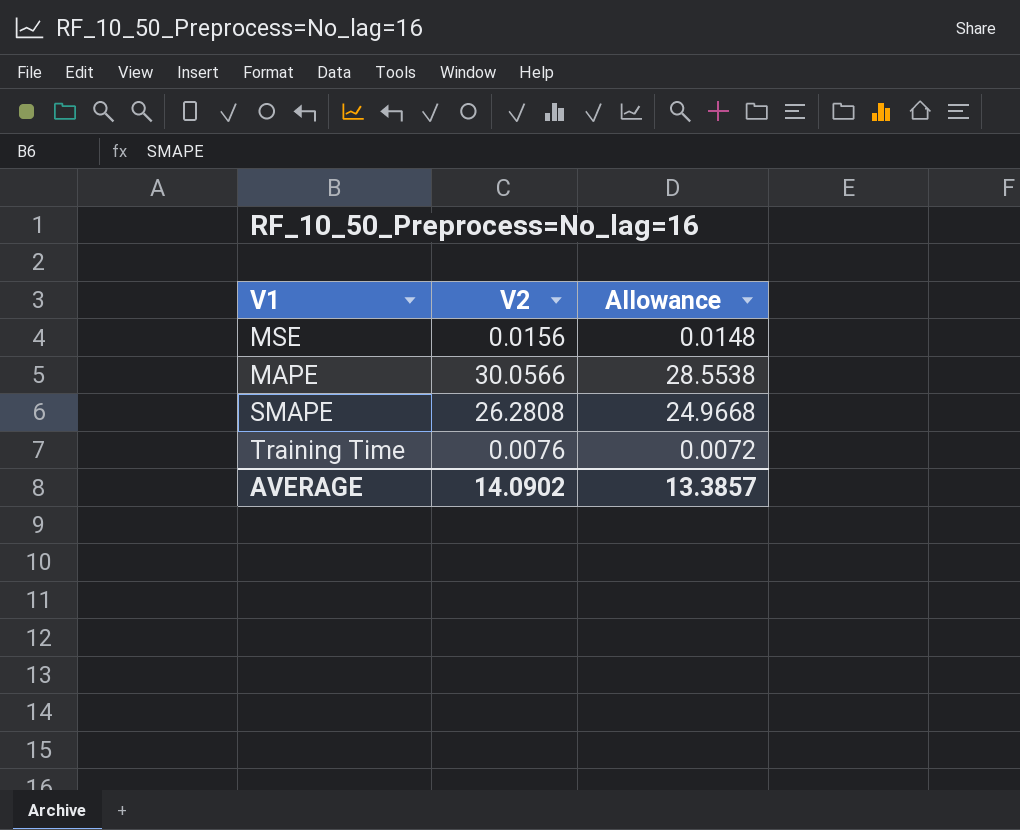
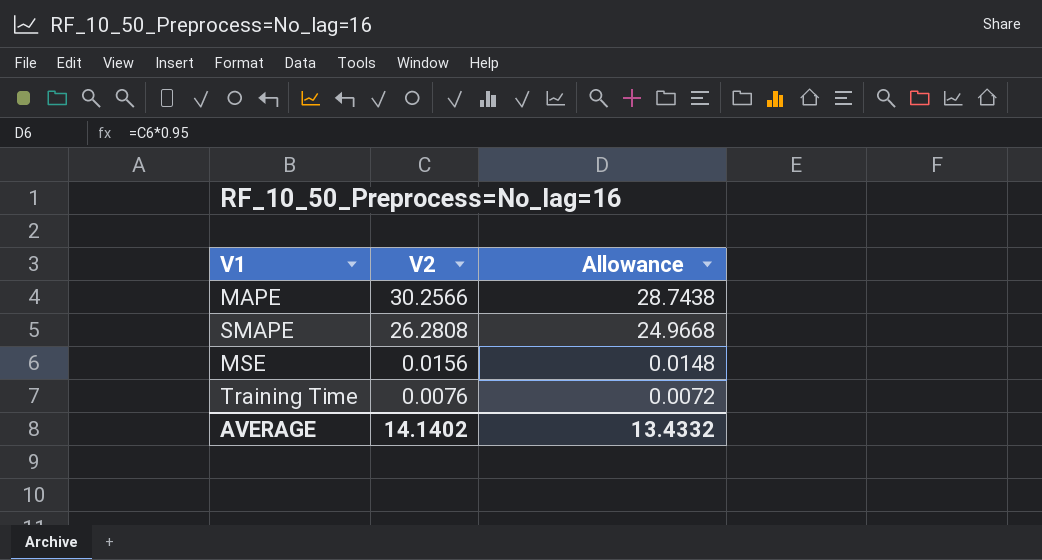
row order: none -> V2 descending
MAPE | V2: 30.0566 -> 30.2566
MAPE | Allowance: 28.5538 -> 28.7438
AVERAGE | V2: 14.0902 -> 14.1402
AVERAGE | Allowance: 13.3857 -> 13.4332

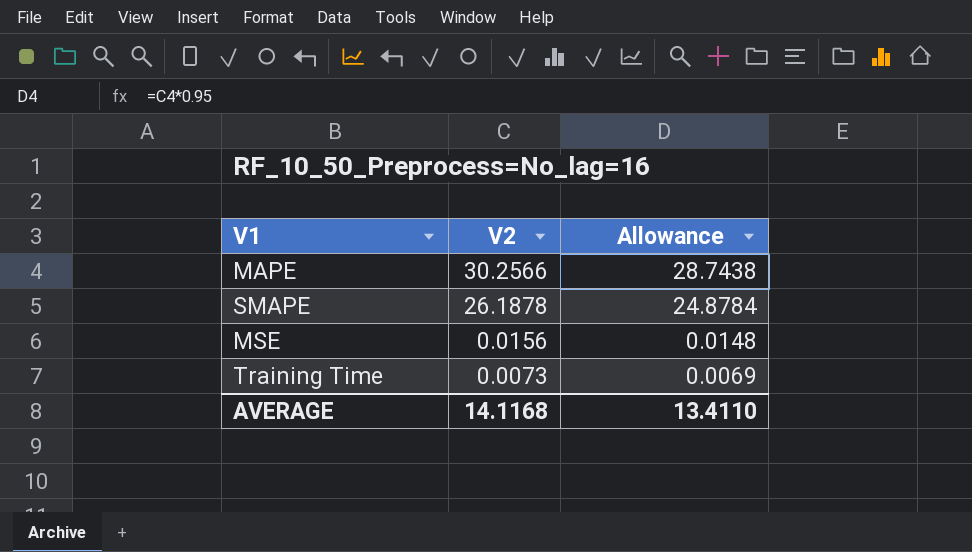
SMAPE | V2: 26.2808 -> 26.1878
SMAPE | Allowance: 24.9668 -> 24.8784
Training Time | V2: 0.0076 -> 0.0073
Training Time | Allowance: 0.0072 -> 0.0069
AVERAGE | V2: 14.1402 -> 14.1168
AVERAGE | Allowance: 13.4332 -> 13.4110

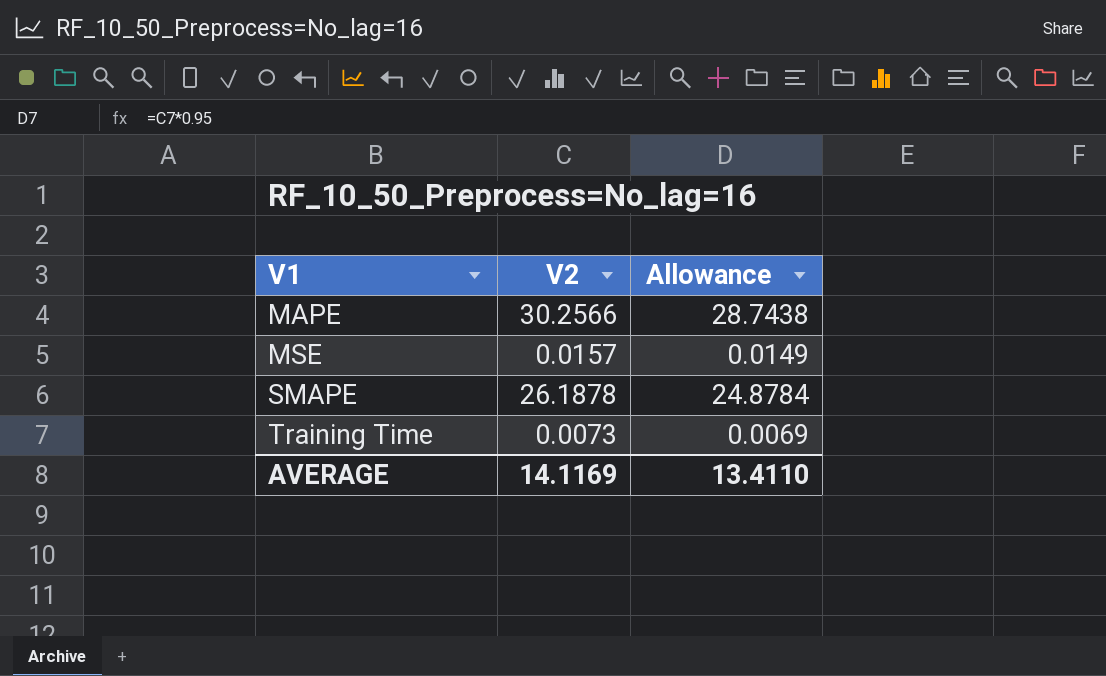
row order: V2 descending -> V1 ascending
MSE | V2: 0.0156 -> 0.0157
MSE | Allowance: 0.0148 -> 0.0149
AVERAGE | V2: 14.1168 -> 14.1169

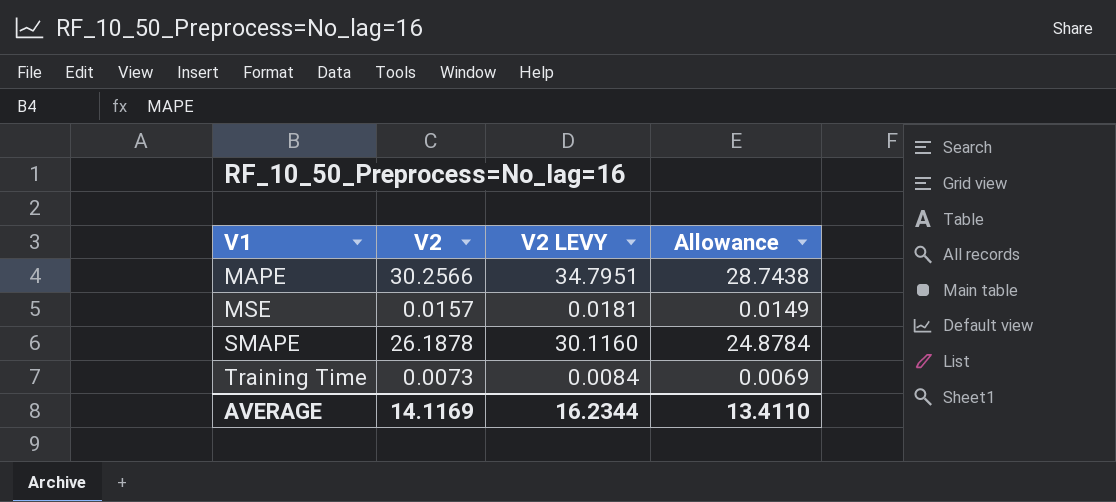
column V2 LEVY | formula: none -> [V2] * 1.15

